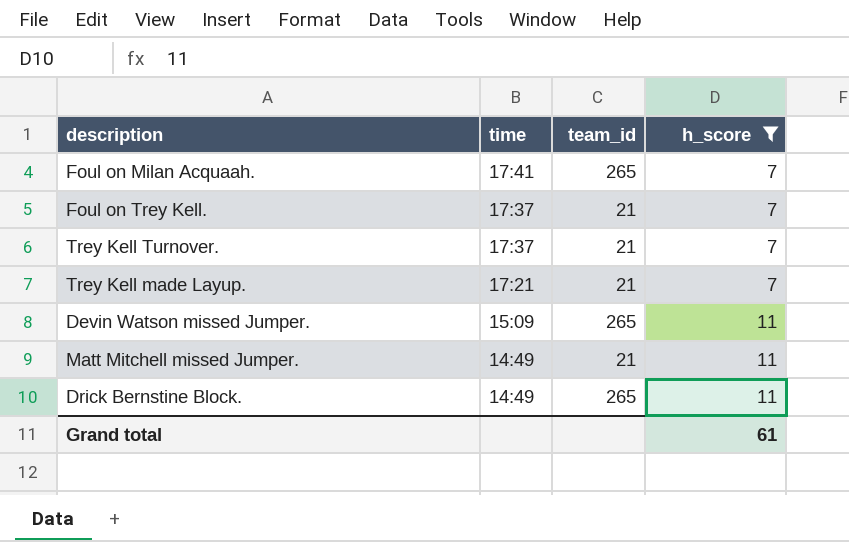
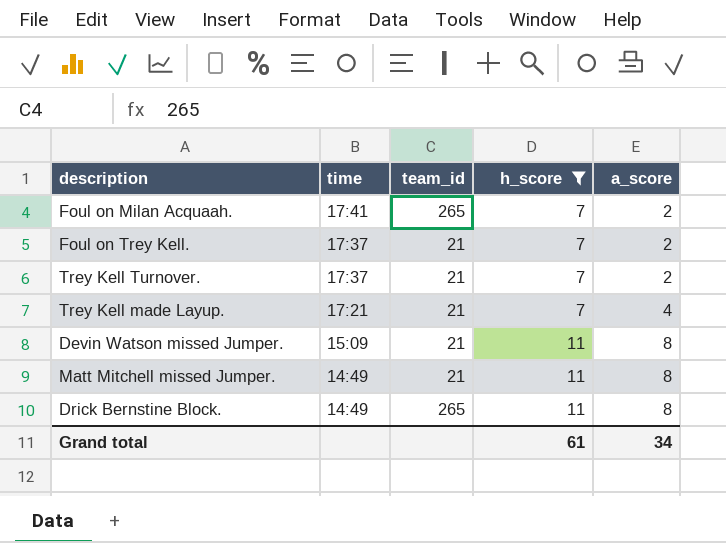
column a_score | position: none -> 5
Devin Watson missed Jumper. | team_id: 265 -> 21

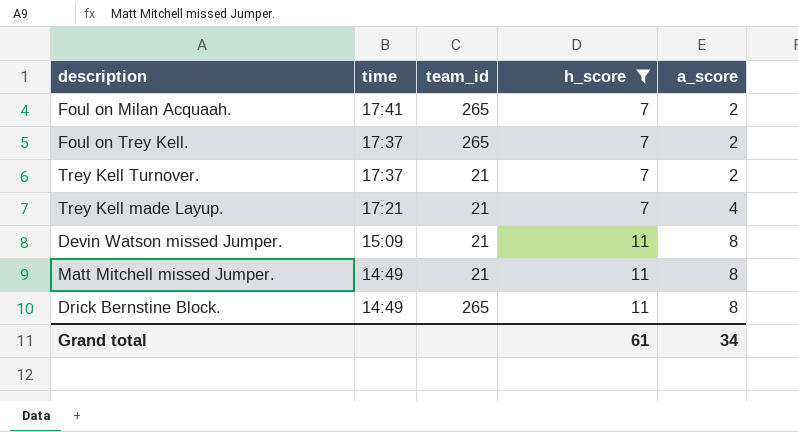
Foul on Trey Kell. | team_id: 21 -> 265

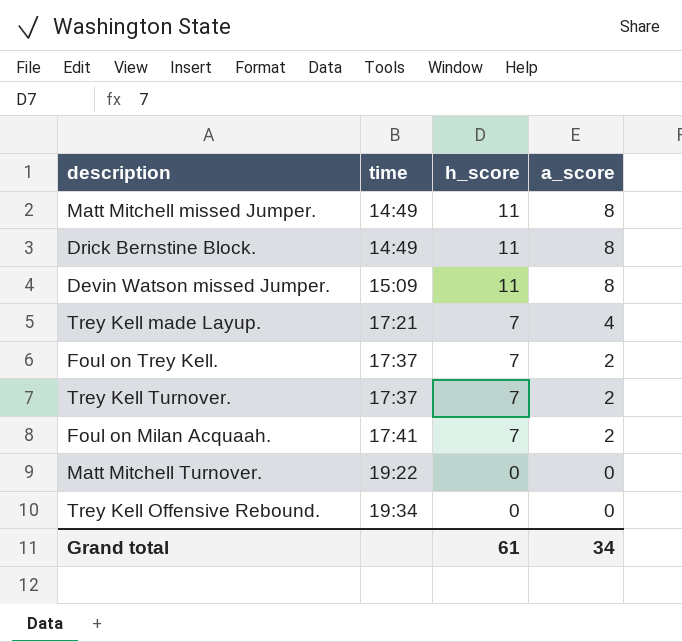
filter: h_score != 0 -> none
row order: time descending -> time ascending
column team_id | position: 3 -> none

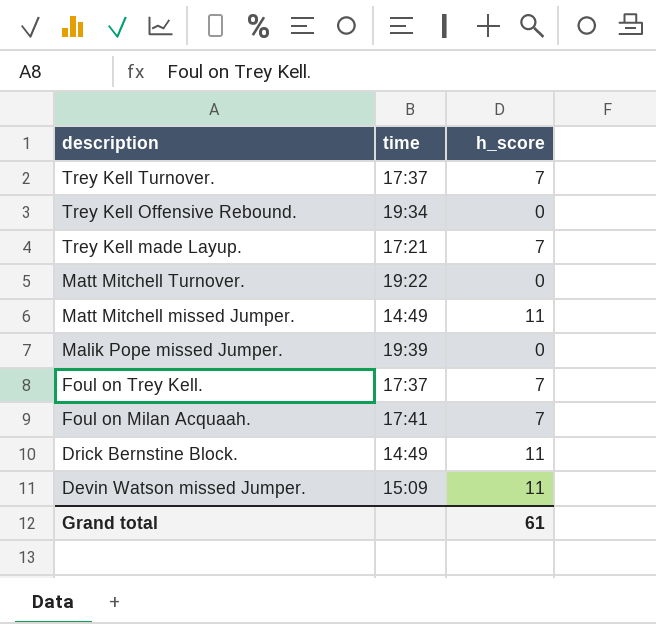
row order: time ascending -> description descending
column a_score | position: 4 -> none
row Malik Pope missed Jumper.: none -> 19:39 | 0

